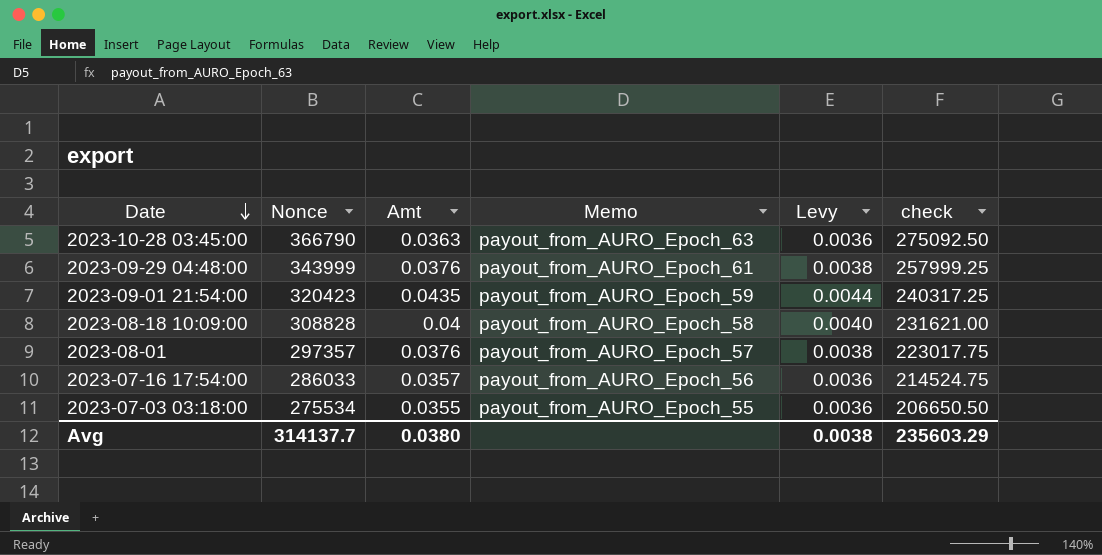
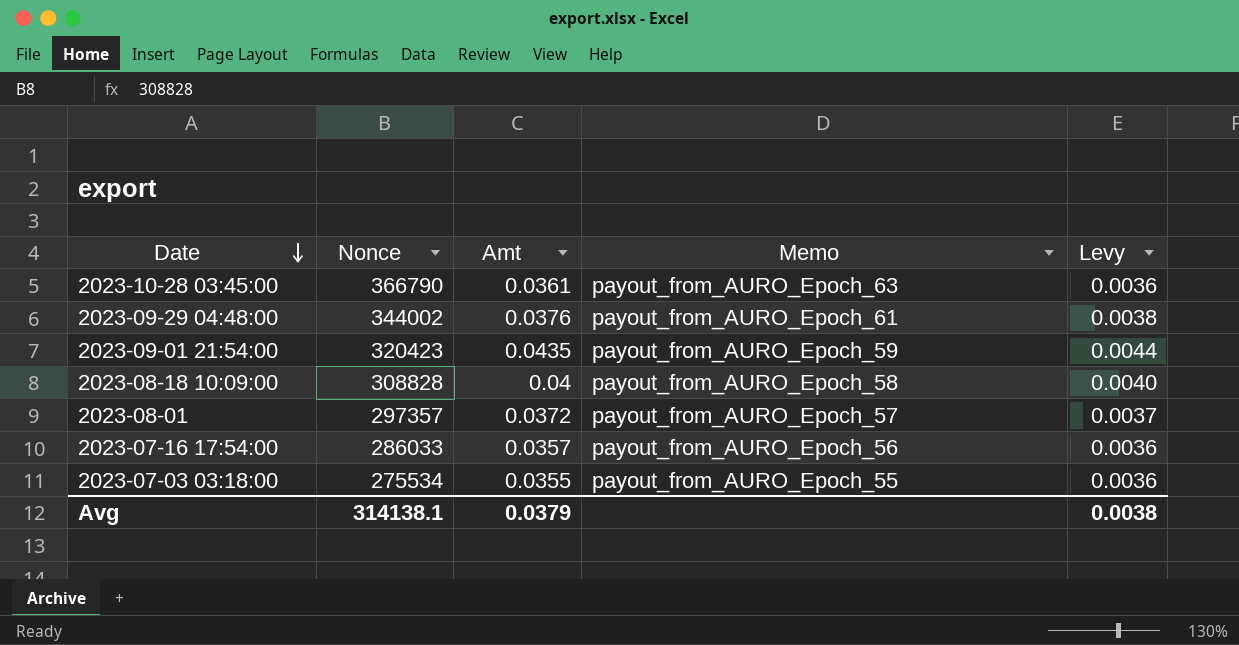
column check | formula: [Nonce] * 0.75 -> none
2023-10-28 03:45:00 | Amt: 0.0363 -> 0.0361
2023-09-29 04:48:00 | Nonce: 343999 -> 344002
2023-08-01 | Amt: 0.0376 -> 0.0372
2023-08-01 | Levy: 0.0038 -> 0.0037
Avg | Nonce: 314137.7 -> 314138.1
Avg | Amt: 0.0380 -> 0.0379

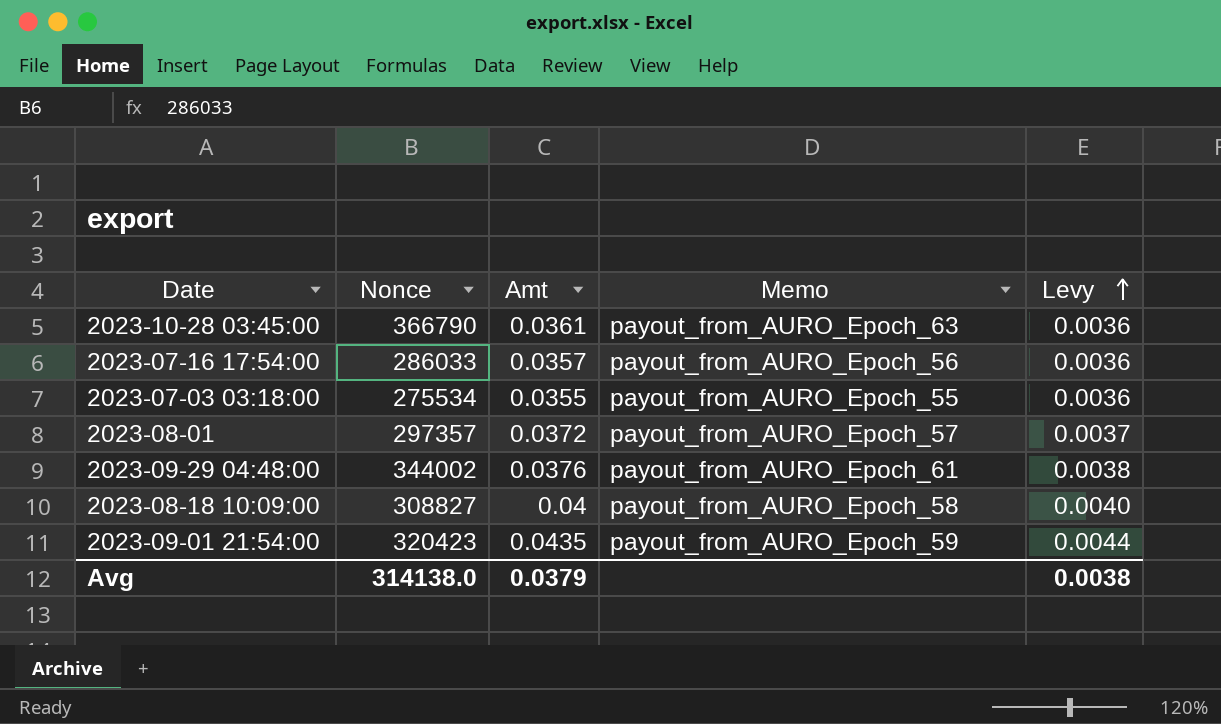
row order: Date descending -> Levy ascending
2023-08-18 10:09:00 | Nonce: 308828 -> 308827
Avg | Nonce: 314138.1 -> 314138.0

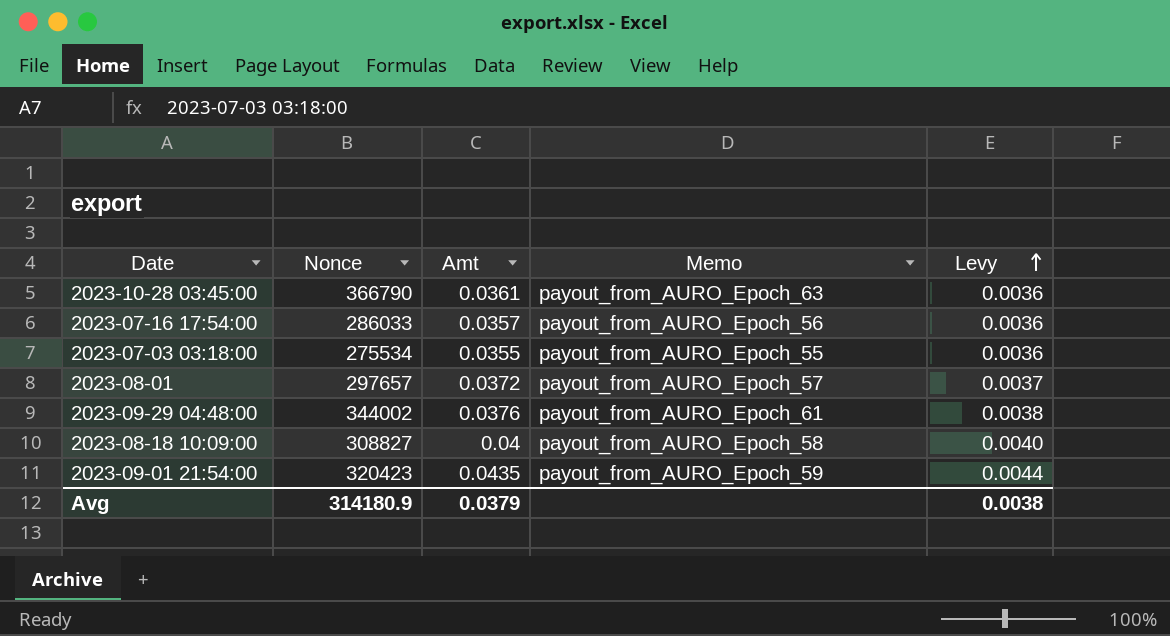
2023-08-01 | Nonce: 297357 -> 297657
Avg | Nonce: 314138.0 -> 314180.9

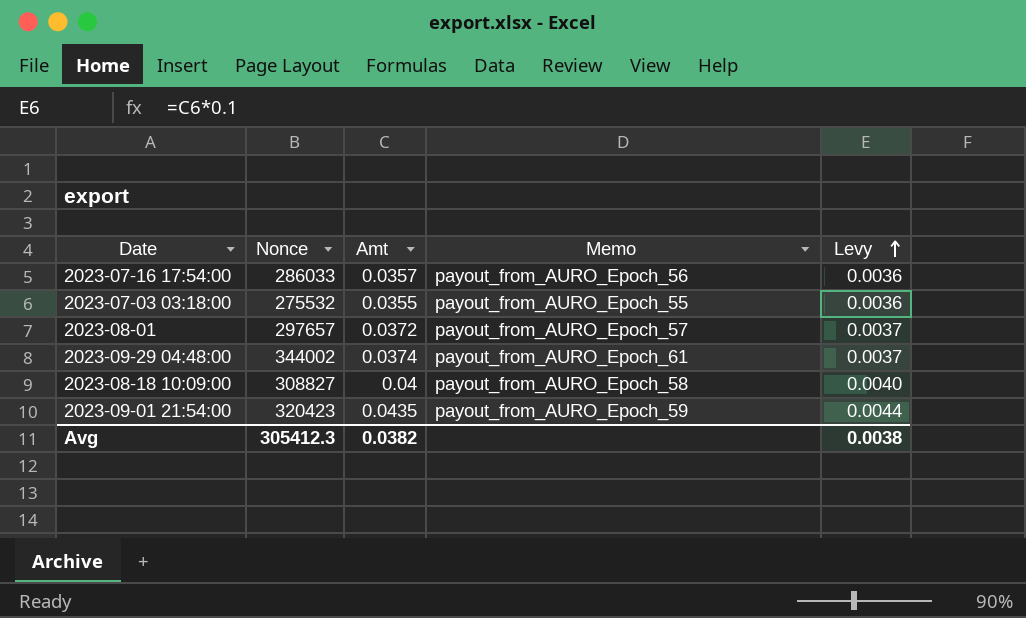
row 2023-10-28 03:45:00: 366790 | 0.0361 | payout_from_AURO_Epoch_63 | 0.0036 -> none
2023-07-03 03:18:00 | Nonce: 275534 -> 275532
2023-09-29 04:48:00 | Amt: 0.0376 -> 0.0374
2023-09-29 04:48:00 | Levy: 0.0038 -> 0.0037
Avg | Nonce: 314180.9 -> 305412.3
Avg | Amt: 0.0379 -> 0.0382

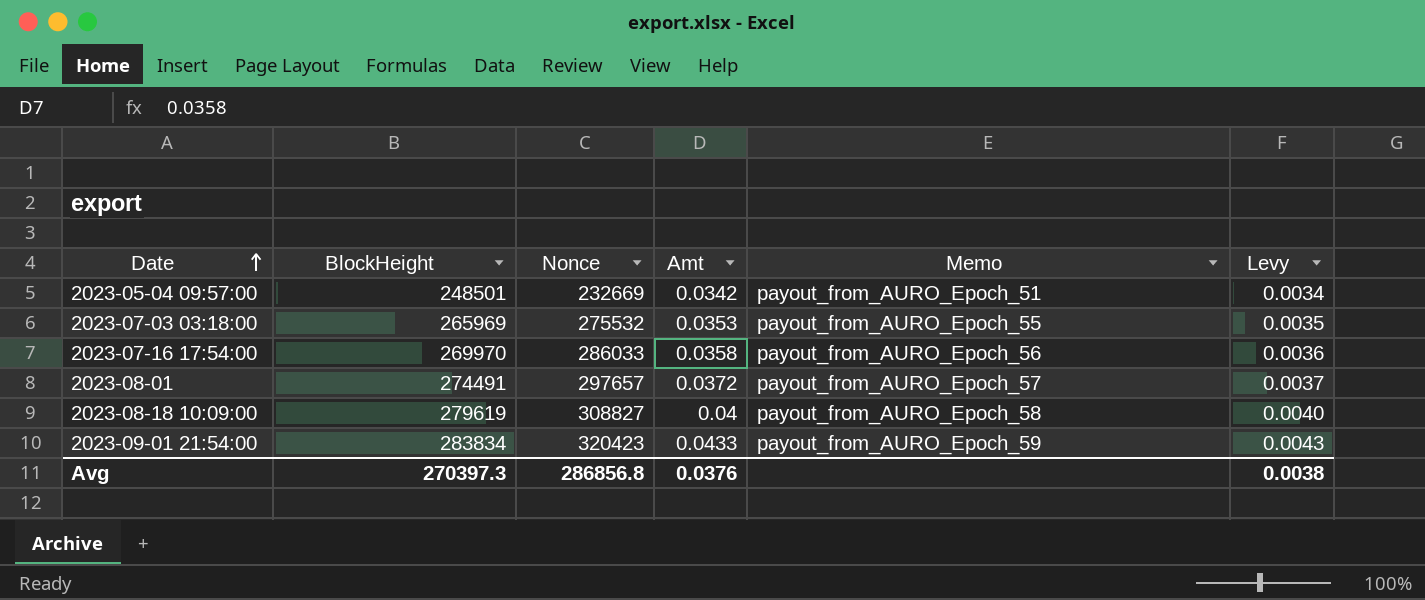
row order: Levy ascending -> Date ascending
column BlockHeight | position: none -> 2
row 2023-09-29 04:48:00: 344002 | 0.0374 | payout_from_AURO_Epoch_61 | 0.0037 -> none
row 2023-05-04 09:57:00: none -> 248501 | 232669 | 0.0342 | payout_from_AURO_Epoch_51 | 0.0034
2023-07-03 03:18:00 | Amt: 0.0355 -> 0.0353
2023-07-03 03:18:00 | Levy: 0.0036 -> 0.0035
2023-07-16 17:54:00 | Amt: 0.0357 -> 0.0358
2023-09-01 21:54:00 | Amt: 0.0435 -> 0.0433
2023-09-01 21:54:00 | Levy: 0.0044 -> 0.0043
Avg | Nonce: 305412.3 -> 286856.8
Avg | Amt: 0.0382 -> 0.0376

